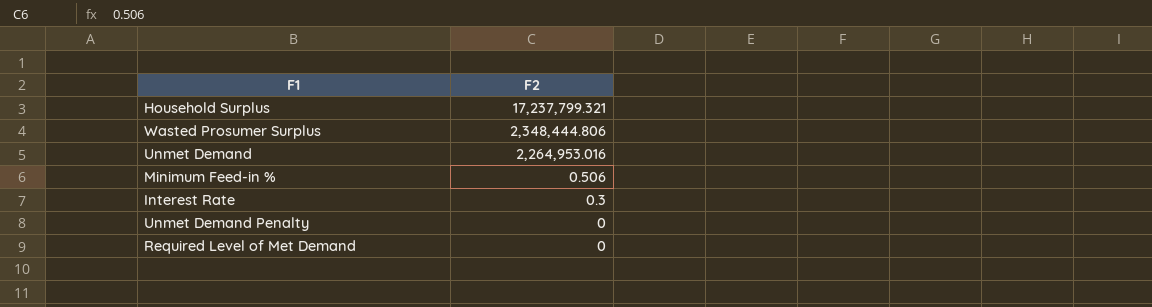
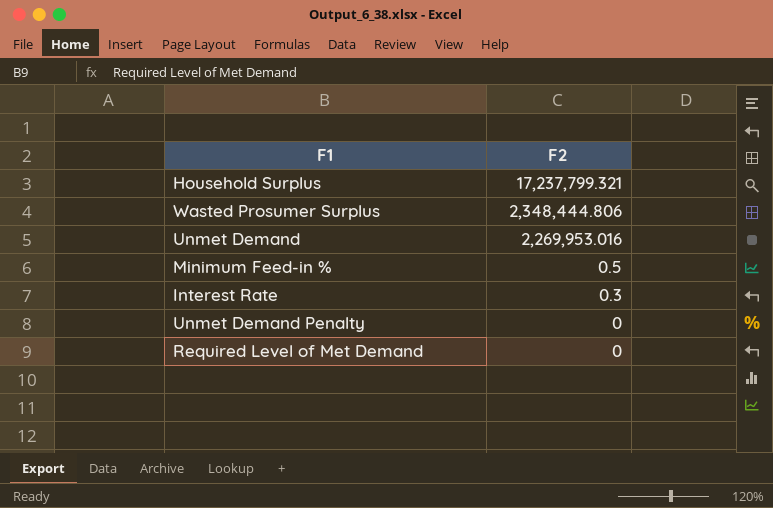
Unmet Demand | F2: 2,264,953.016 -> 2,269,953.016
Minimum Feed-in % | F2: 0.506 -> 0.5

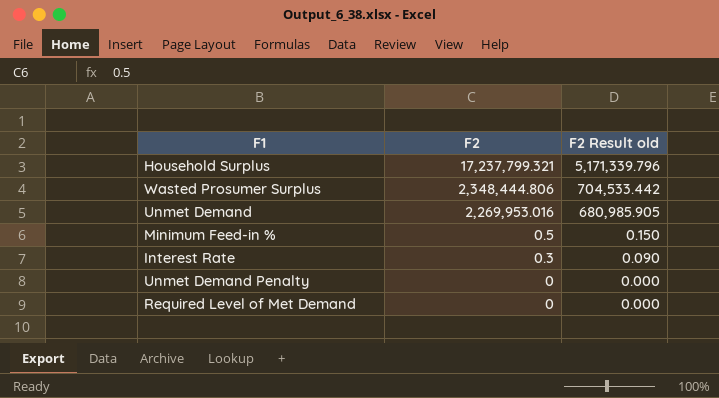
column F2 Result old | formula: none -> [F2] * 0.3

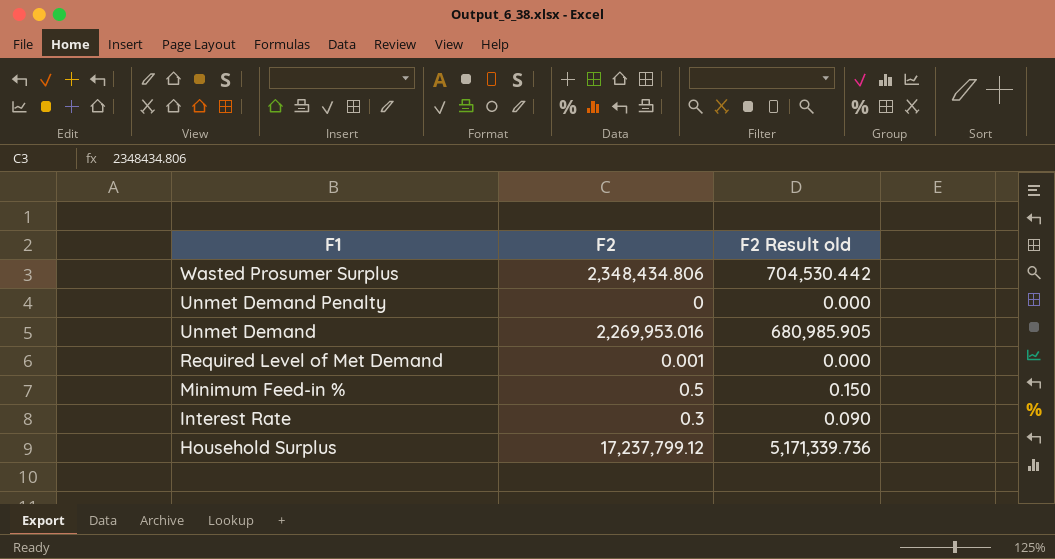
row order: F2 descending -> F1 descending
Wasted Prosumer Surplus | F2: 2,348,444.806 -> 2,348,434.806
Wasted Prosumer Surplus | F2 Result old: 704,533.442 -> 704,530.442
Required Level of Met Demand | F2: 0 -> 0.001
Household Surplus | F2: 17,237,799.321 -> 17,237,799.12
Household Surplus | F2 Result old: 5,171,339.796 -> 5,171,339.736

